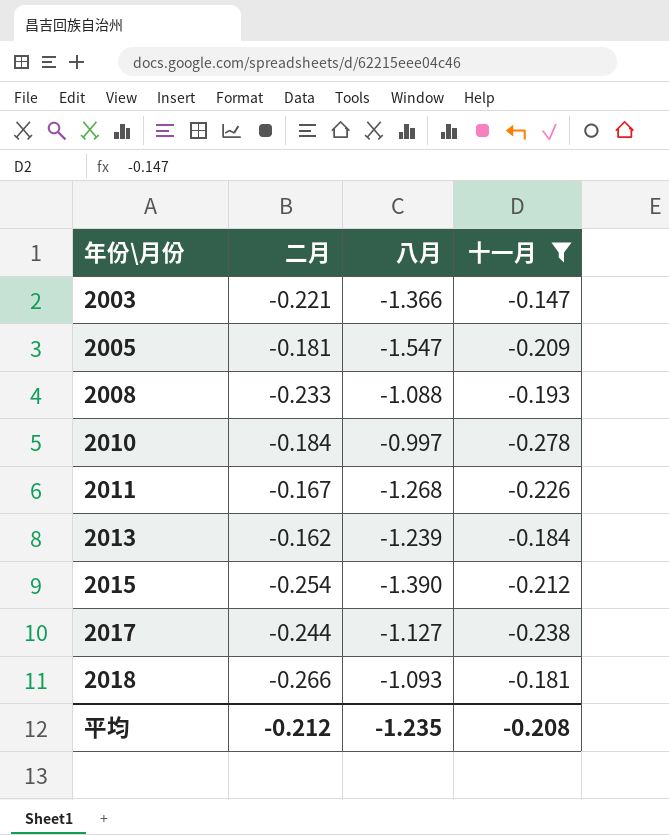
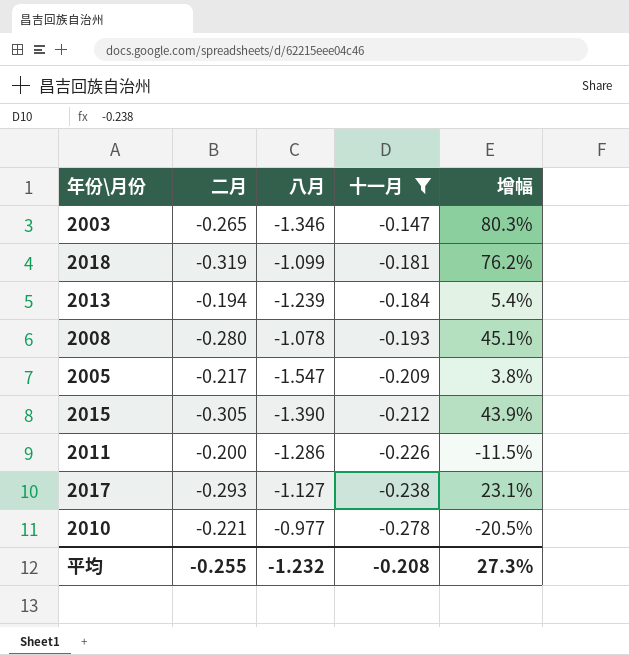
row order: 年份\月份 ascending -> 十一月 descending
column 增幅 | formula: none -> ([二月] - [十一月]) / [十一月]
2003 | 二月: -0.221 -> -0.265
2003 | 八月: -1.366 -> -1.346
2018 | 二月: -0.266 -> -0.319
2018 | 八月: -1.093 -> -1.099
2013 | 二月: -0.162 -> -0.194
2008 | 二月: -0.233 -> -0.280
2008 | 八月: -1.088 -> -1.078
2005 | 二月: -0.181 -> -0.217
2015 | 二月: -0.254 -> -0.305
2011 | 二月: -0.167 -> -0.200
2011 | 八月: -1.268 -> -1.286
2017 | 二月: -0.244 -> -0.293
2010 | 二月: -0.184 -> -0.221
2010 | 八月: -0.997 -> -0.977
平均 | 二月: -0.212 -> -0.255
平均 | 八月: -1.235 -> -1.232

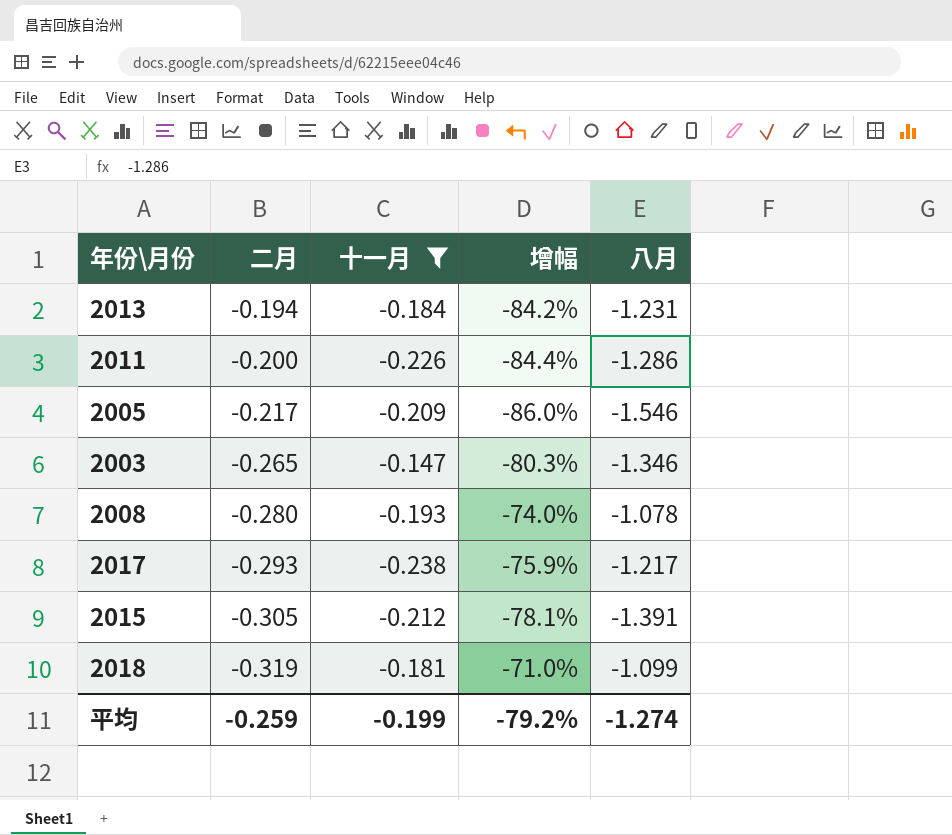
row order: 十一月 descending -> 二月 descending
column 增幅 | formula: ([二月] - [十一月]) / [十一月] -> ([二月] - [八月]) / [八月]
column 八月 | position: 3 -> 5
row 2010: -0.221 | -0.977 | -0.278 | -20.5% -> none
2013 | 八月: -1.239 -> -1.231
2005 | 八月: -1.547 -> -1.546
2017 | 八月: -1.127 -> -1.217
2015 | 八月: -1.390 -> -1.391
平均 | 二月: -0.255 -> -0.259
平均 | 十一月: -0.208 -> -0.199
平均 | 增幅: 27.3% -> -79.2%
平均 | 八月: -1.232 -> -1.274

